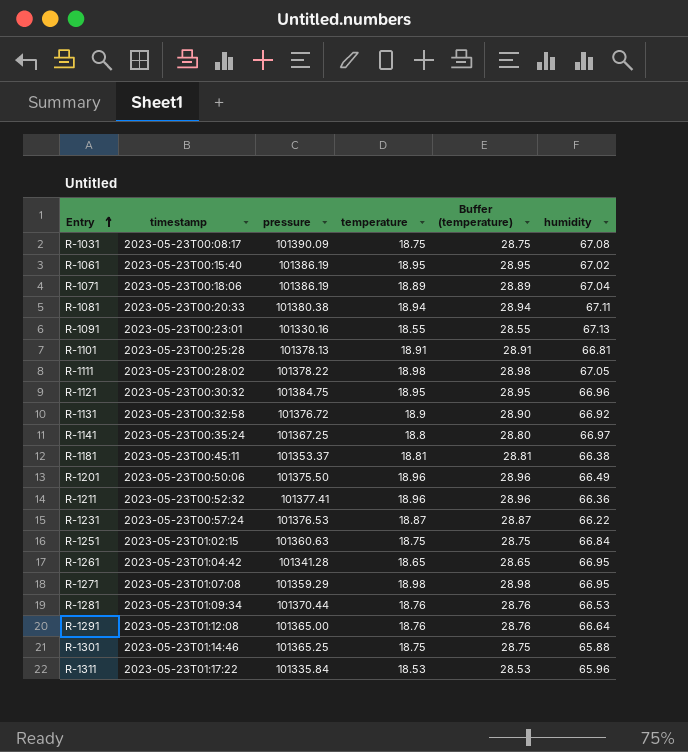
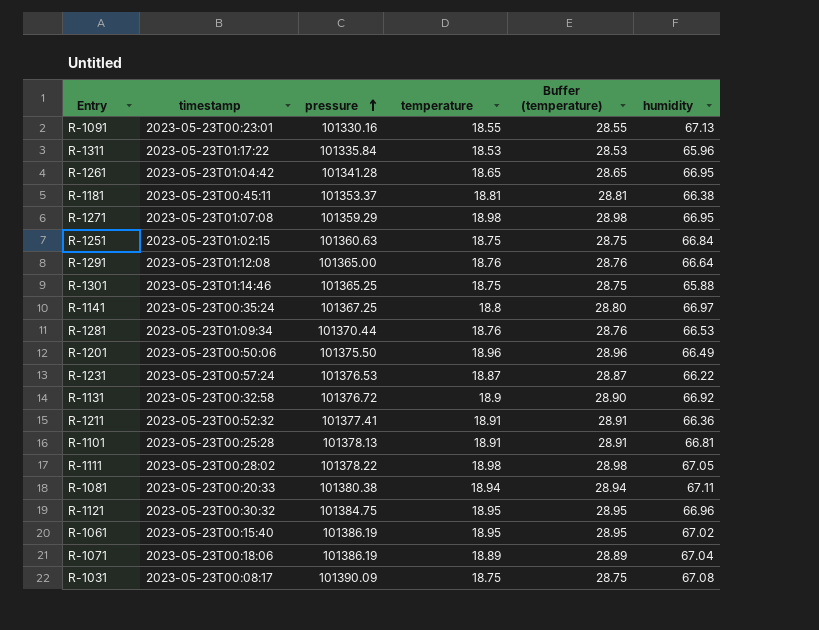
row order: Entry ascending -> pressure ascending
R-1211 | temperature: 18.96 -> 18.91
R-1211 | Buffer (temperature): 28.96 -> 28.91

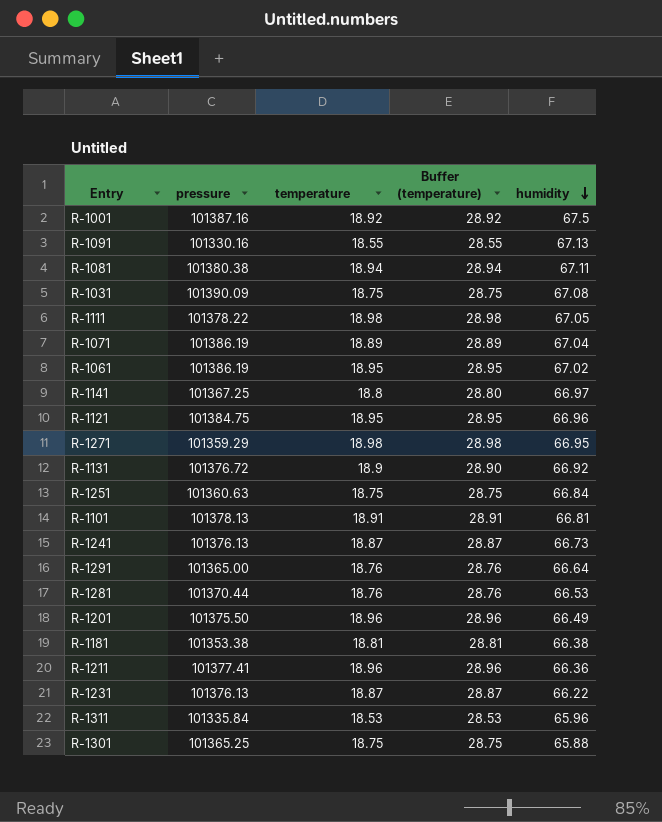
row order: pressure ascending -> humidity descending
column timestamp | position: 2 -> none
row R-1261: 2023-05-23T01:04:42 | 101341.28 | 18.65 | 28.65 | 66.95 -> none
row R-1001: none -> 101387.16 | 18.92 | 28.92 | 67.5
row R-1241: none -> 101376.13 | 18.87 | 28.87 | 66.73
R-1181 | pressure: 101353.37 -> 101353.38
R-1211 | temperature: 18.91 -> 18.96
R-1211 | Buffer (temperature): 28.91 -> 28.96
R-1231 | pressure: 101376.53 -> 101376.13

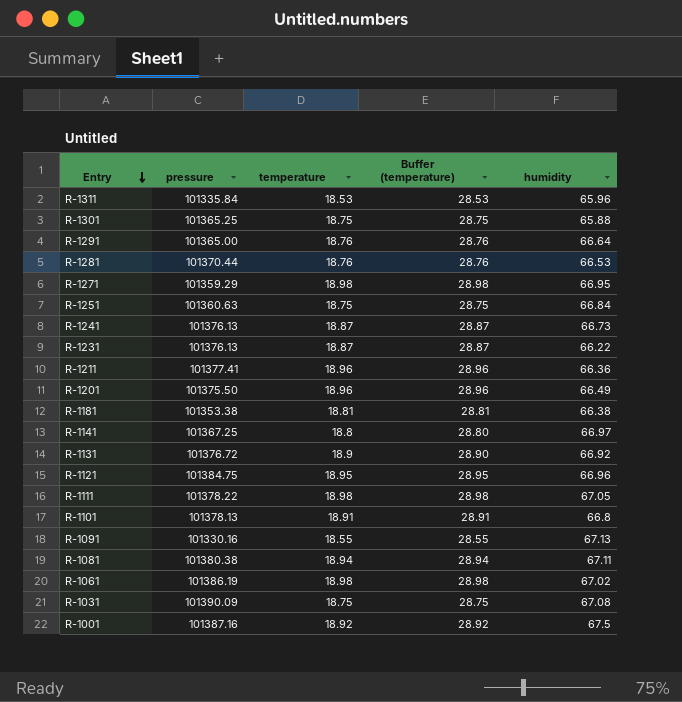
row order: humidity descending -> Entry descending
row R-1071: 101386.19 | 18.89 | 28.89 | 67.04 -> none
R-1101 | humidity: 66.81 -> 66.8
R-1061 | temperature: 18.95 -> 18.98
R-1061 | Buffer (temperature): 28.95 -> 28.98

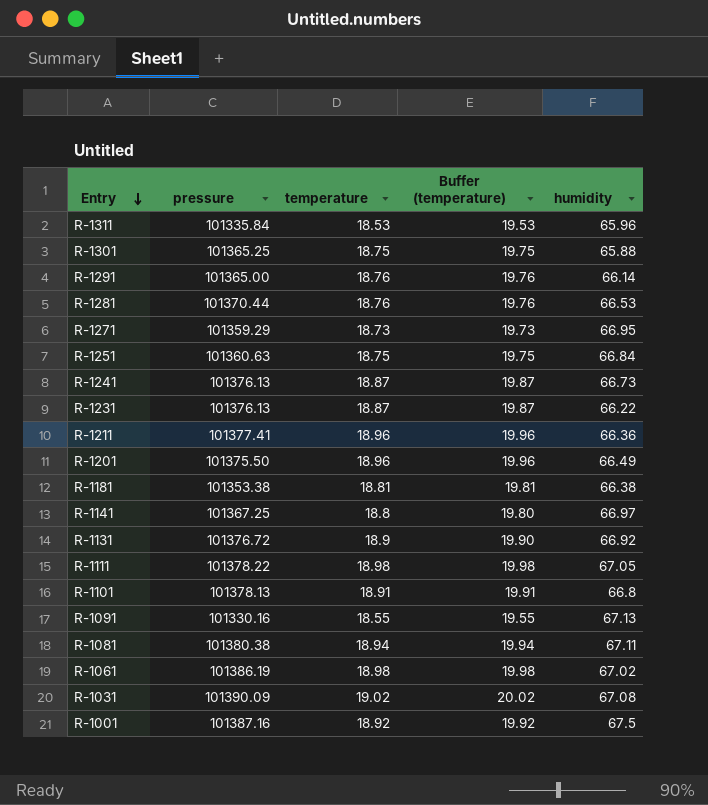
column Buffer (temperature) | formula: [temperature] + 10 -> [temperature] + 1
row R-1121: 101384.75 | 18.95 | 28.95 | 66.96 -> none
R-1291 | humidity: 66.64 -> 66.14
R-1271 | temperature: 18.98 -> 18.73
R-1031 | temperature: 18.75 -> 19.02

